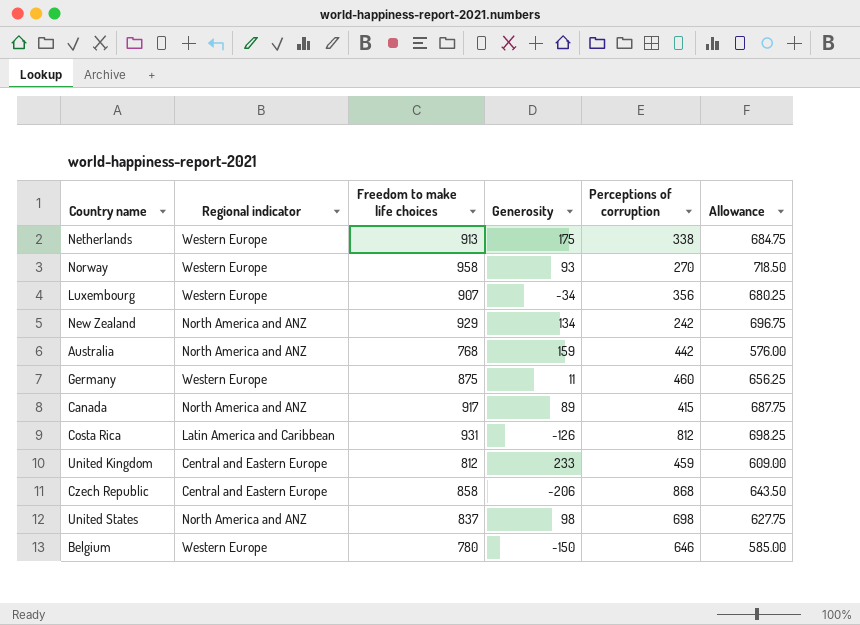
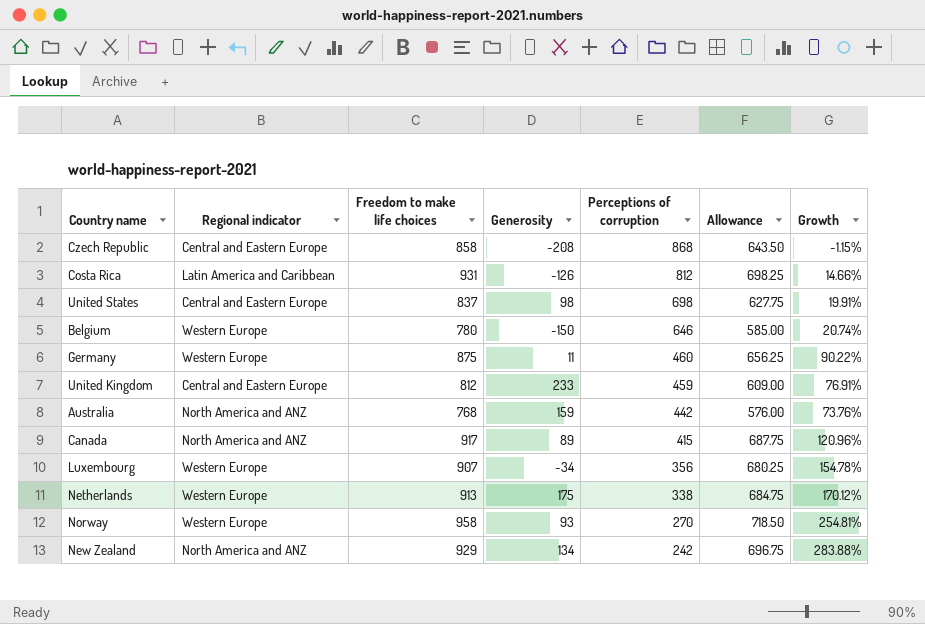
row order: none -> Perceptions of corruption descending
column Growth | formula: none -> ([Freedom to make life choices] - [Perceptions of corruption]) / [Perceptions of corruption]
Czech Republic | Generosity: -206 -> -208
United States | Regional indicator: North America and ANZ -> Central and Eastern Europe

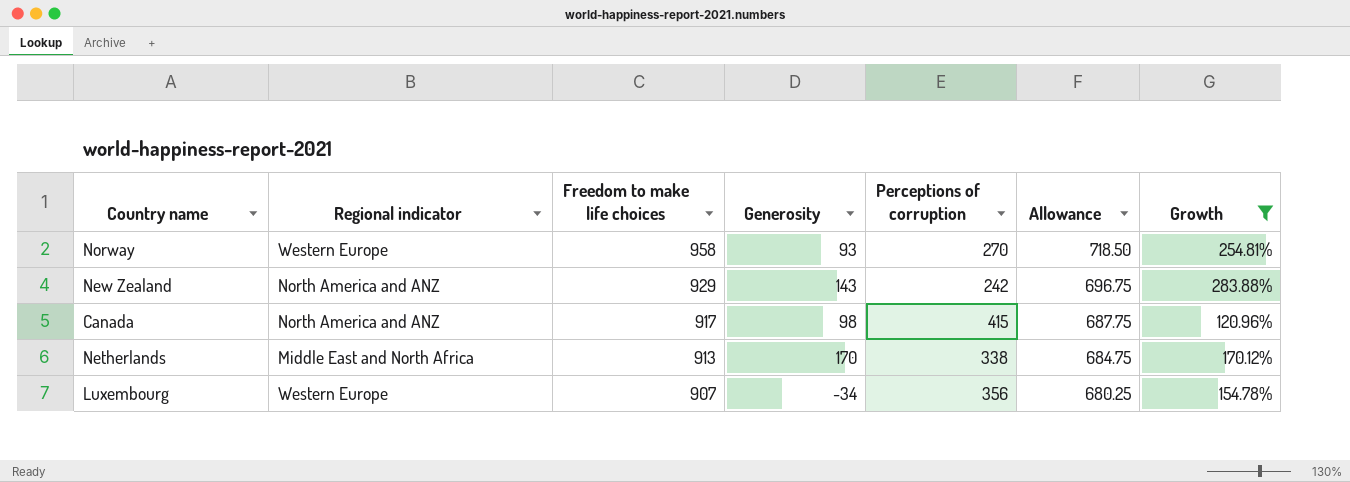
filter: none -> Growth >= 120.96%
row order: Perceptions of corruption descending -> Freedom to make life choices descending
New Zealand | Generosity: 134 -> 143
Canada | Generosity: 89 -> 98
Netherlands | Regional indicator: Western Europe -> Middle East and North Africa
Netherlands | Generosity: 175 -> 170

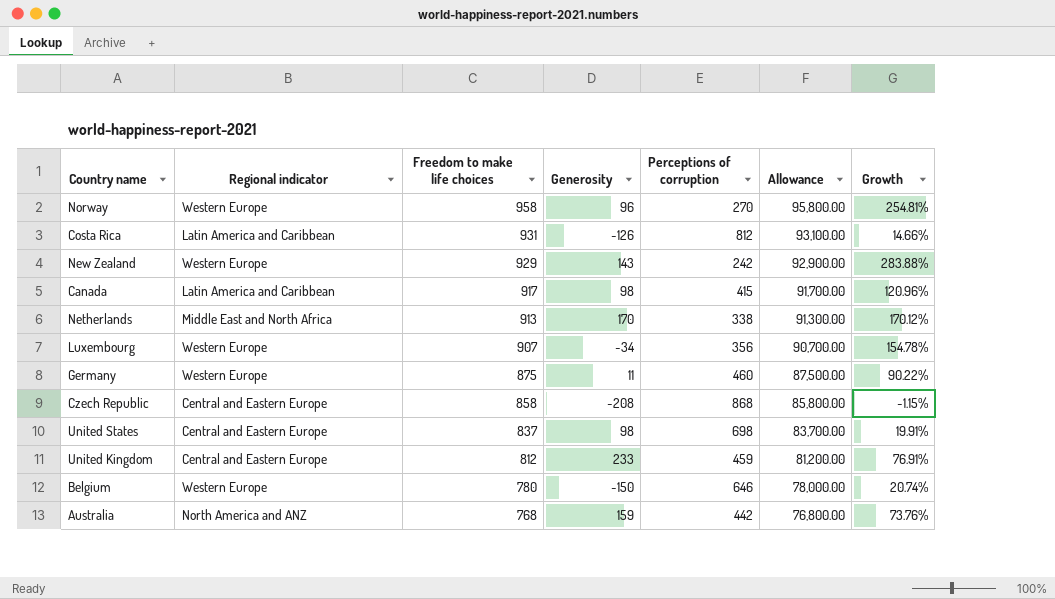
filter: Growth >= 120.96% -> none
column Allowance | formula: [Freedom to make life choices] * 0.75 -> [Freedom to make life choices] * 100
Norway | Generosity: 93 -> 96
New Zealand | Regional indicator: North America and ANZ -> Western Europe
Canada | Regional indicator: North America and ANZ -> Latin America and Caribbean

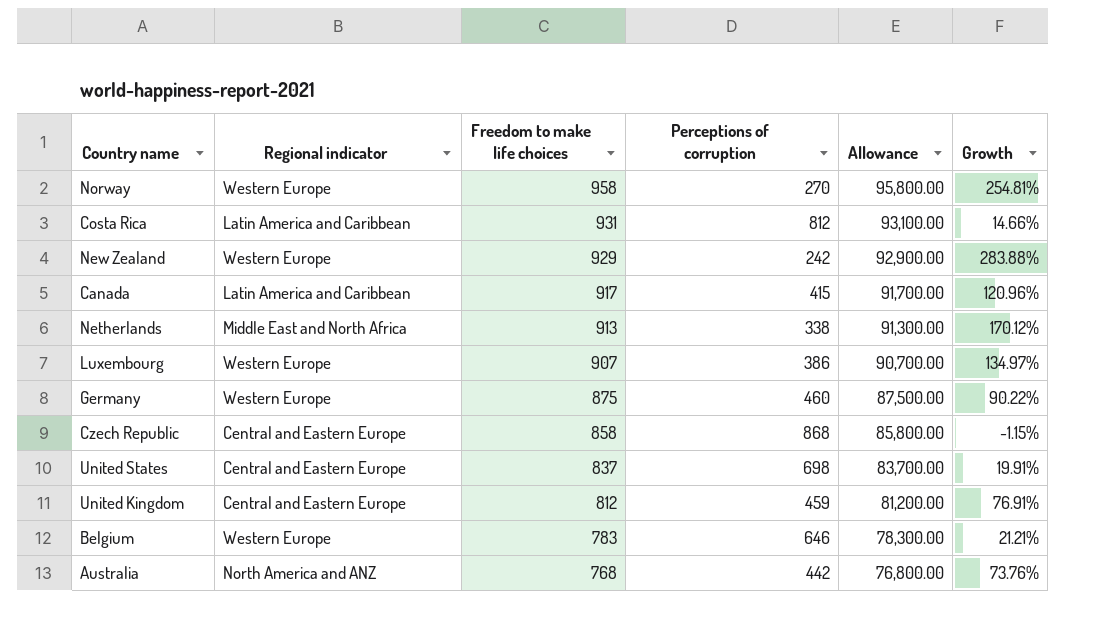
column Generosity | position: 4 -> none
Luxembourg | Perceptions of corruption: 356 -> 386
Luxembourg | Growth: 154.78% -> 134.97%
Belgium | Freedom to make life choices: 780 -> 783
Belgium | Allowance: 78,000.00 -> 78,300.00
Belgium | Growth: 20.74% -> 21.21%

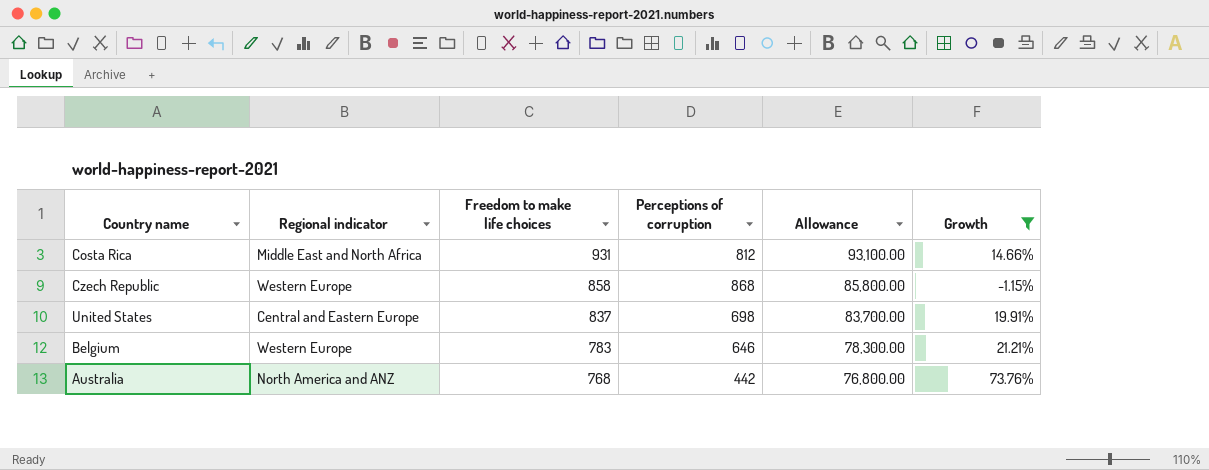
filter: none -> Growth <= 73.76%
Costa Rica | Regional indicator: Latin America and Caribbean -> Middle East and North Africa
Czech Republic | Regional indicator: Central and Eastern Europe -> Western Europe

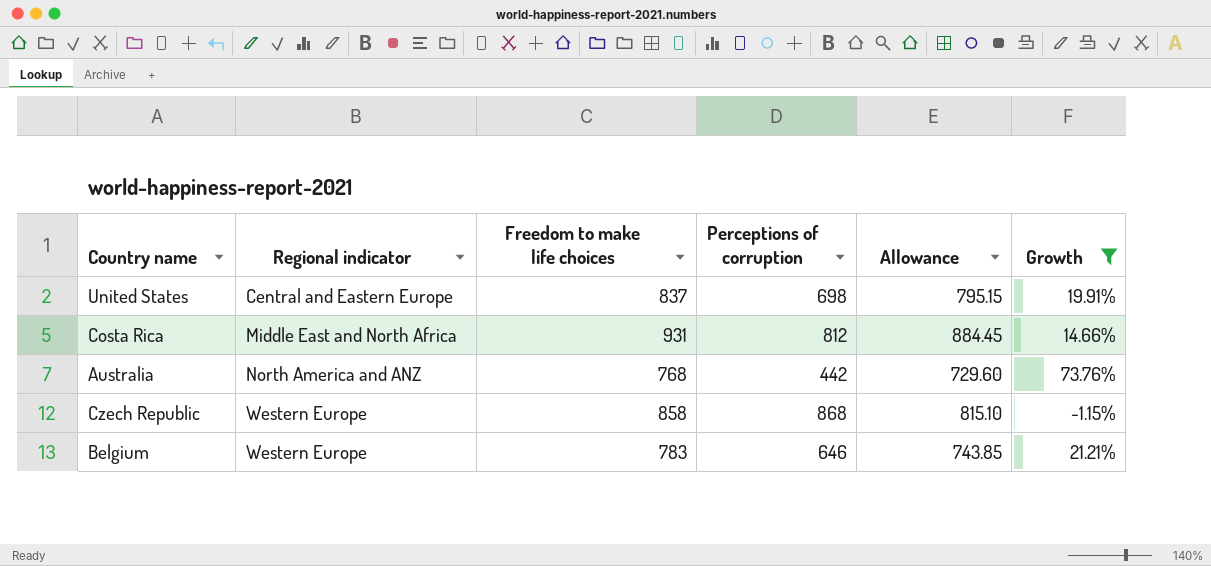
row order: Freedom to make life choices descending -> Regional indicator ascending
column Allowance | formula: [Freedom to make life choices] * 100 -> [Freedom to make life choices] * 0.95

